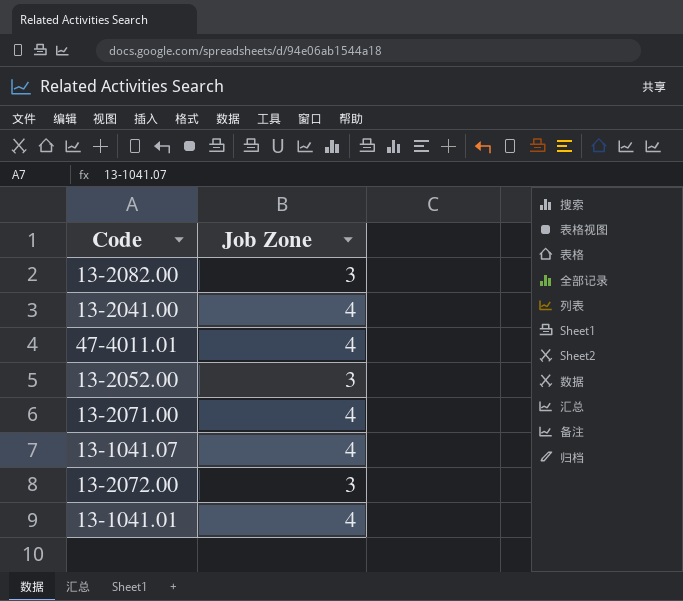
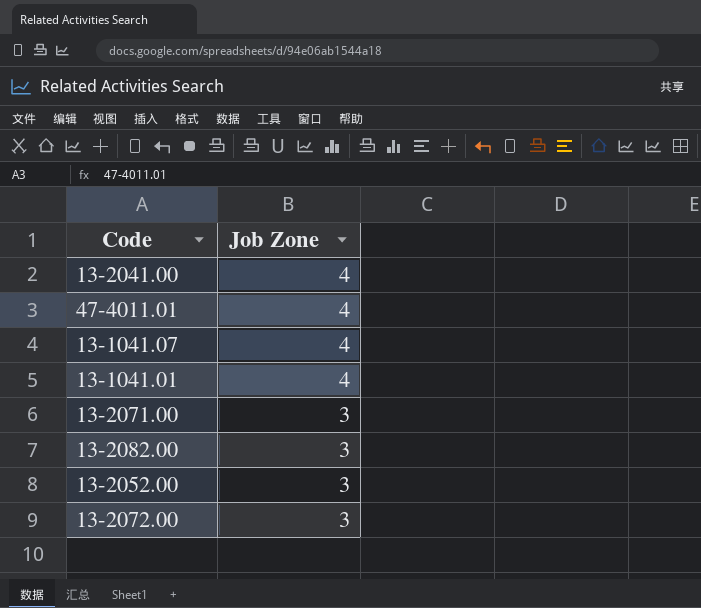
row order: none -> Job Zone descending
13-2071.00 | Job Zone: 4 -> 3

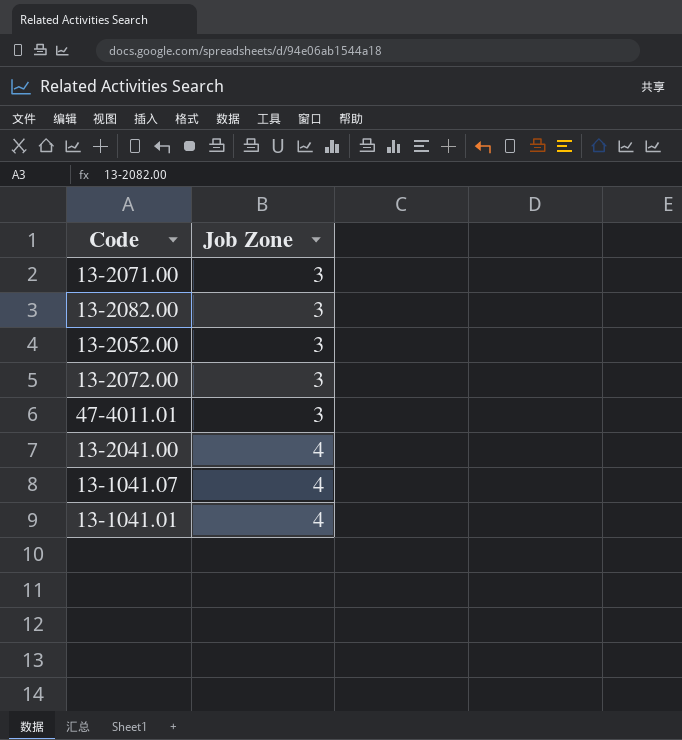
row order: Job Zone descending -> Job Zone ascending
47-4011.01 | Job Zone: 4 -> 3

